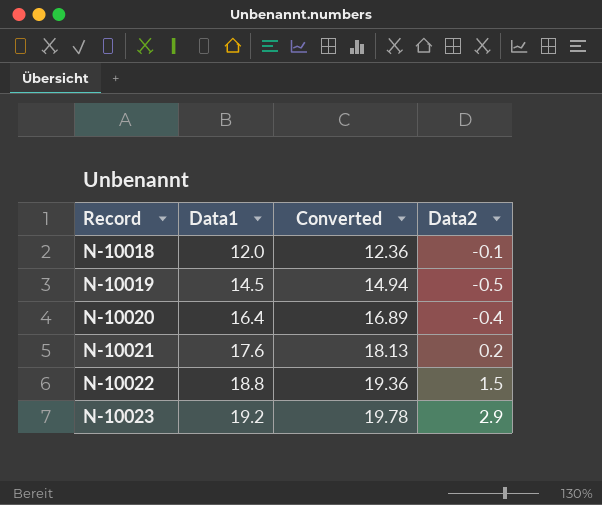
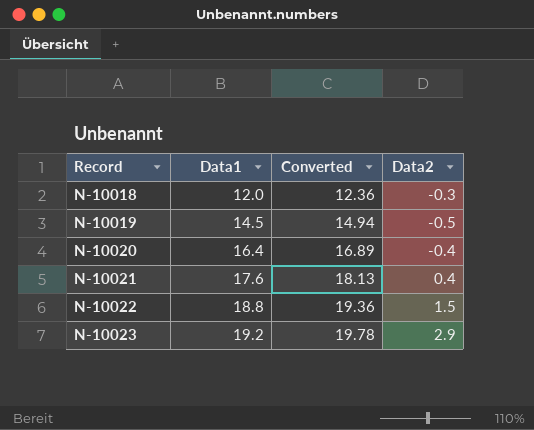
N-10018 | Data2: -0.1 -> -0.3
N-10021 | Data2: 0.2 -> 0.4

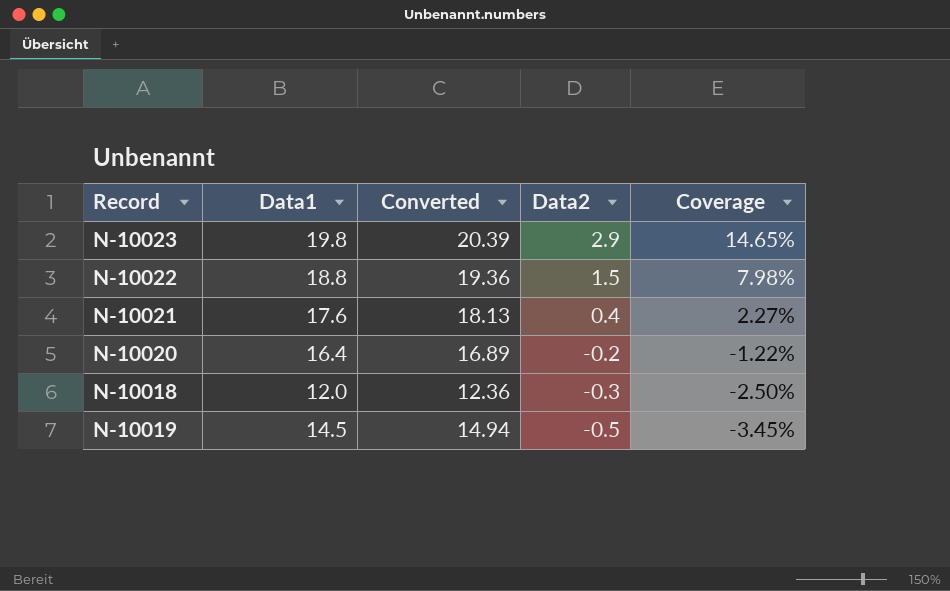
row order: Record ascending -> Data2 descending
column Coverage | formula: none -> [Data2] / [Data1]
N-10023 | Data1: 19.2 -> 19.8
N-10023 | Converted: 19.78 -> 20.39
N-10020 | Data2: -0.4 -> -0.2

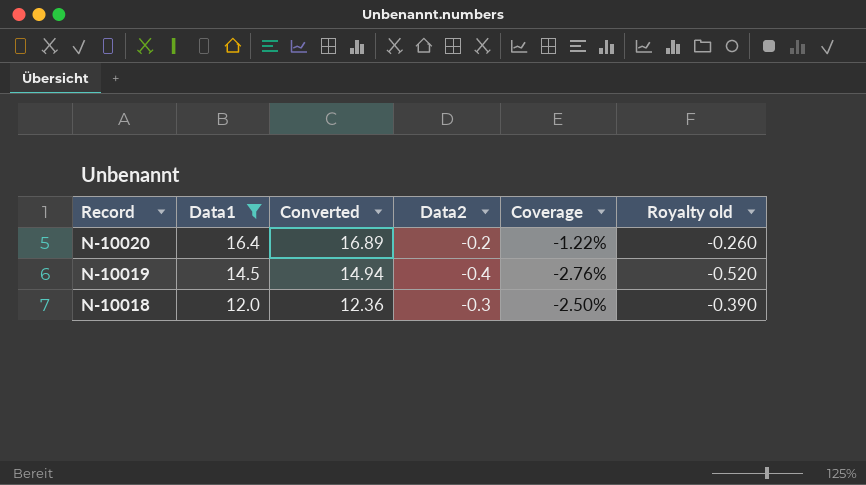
filter: none -> Data1 <= 16.4
row order: Data2 descending -> Record descending
column Royalty old | formula: none -> [Data2] * 1.3
N-10019 | Data2: -0.5 -> -0.4
N-10019 | Coverage: -3.45% -> -2.76%

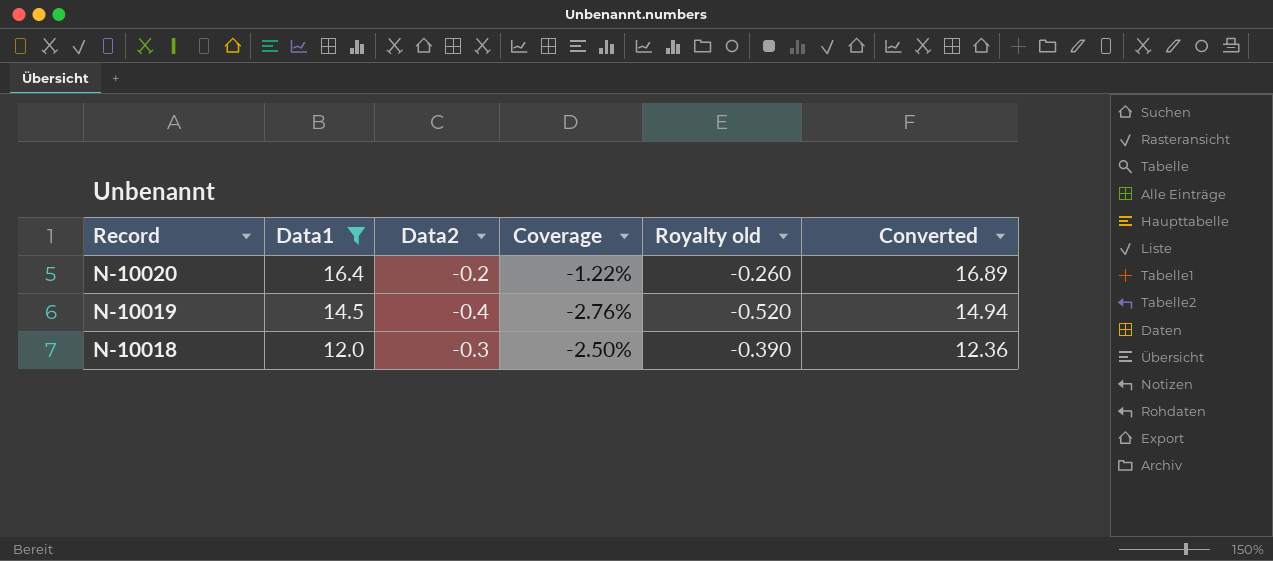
column Converted | position: 3 -> 6

